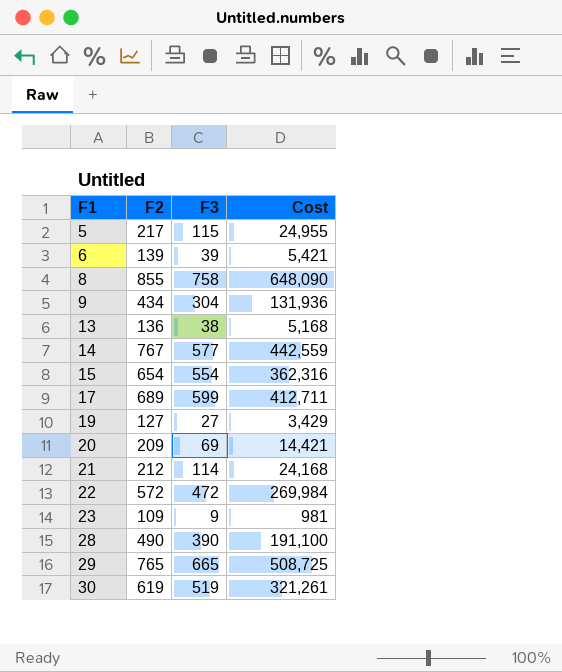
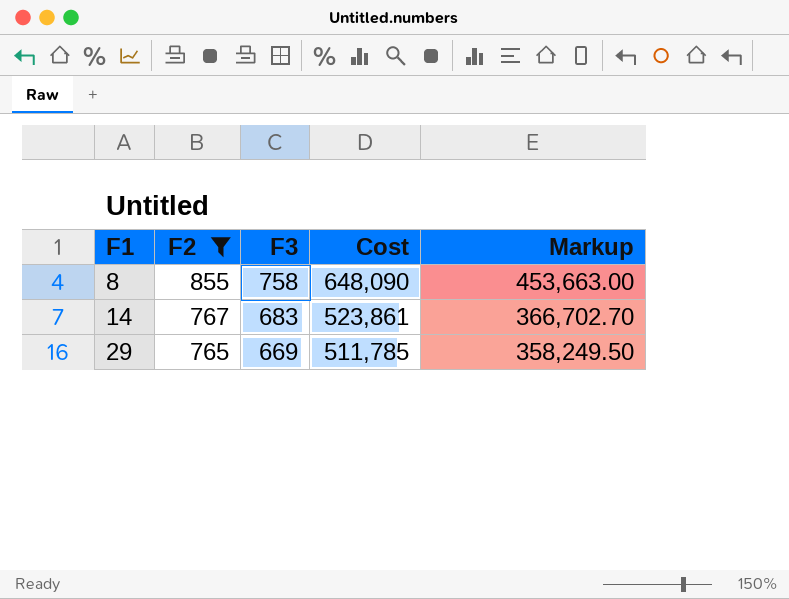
filter: none -> F2 >= 765
column Markup | formula: none -> [Cost] * 0.7
14 | F3: 577 -> 683
14 | Cost: 442,559 -> 523,861
29 | F3: 665 -> 669
29 | Cost: 508,725 -> 511,785

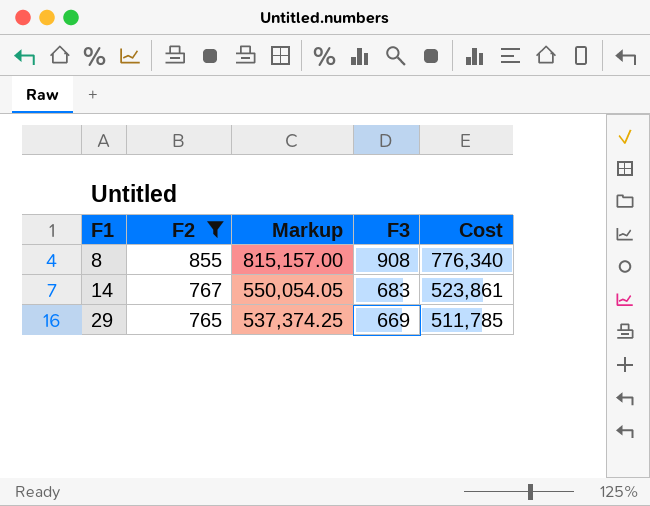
column Markup | formula: [Cost] * 0.7 -> [Cost] * 1.05
column Markup | position: 5 -> 3
8 | F3: 758 -> 908
8 | Cost: 648,090 -> 776,340

